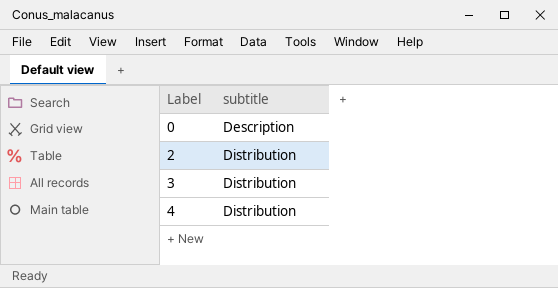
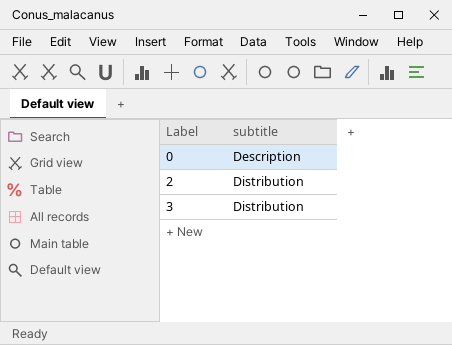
row 4: Distribution -> none

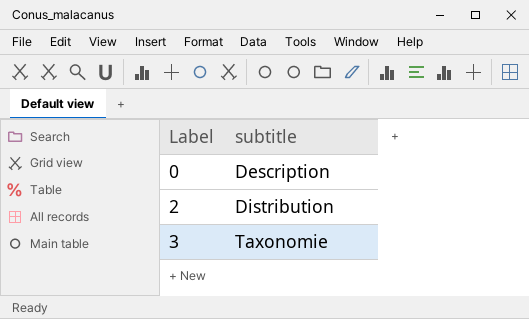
3 | subtitle: Distribution -> Taxonomie

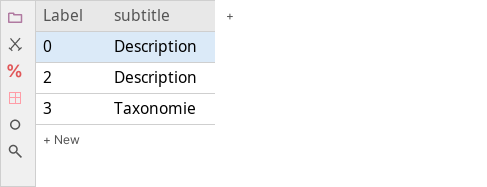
2 | subtitle: Distribution -> Description

